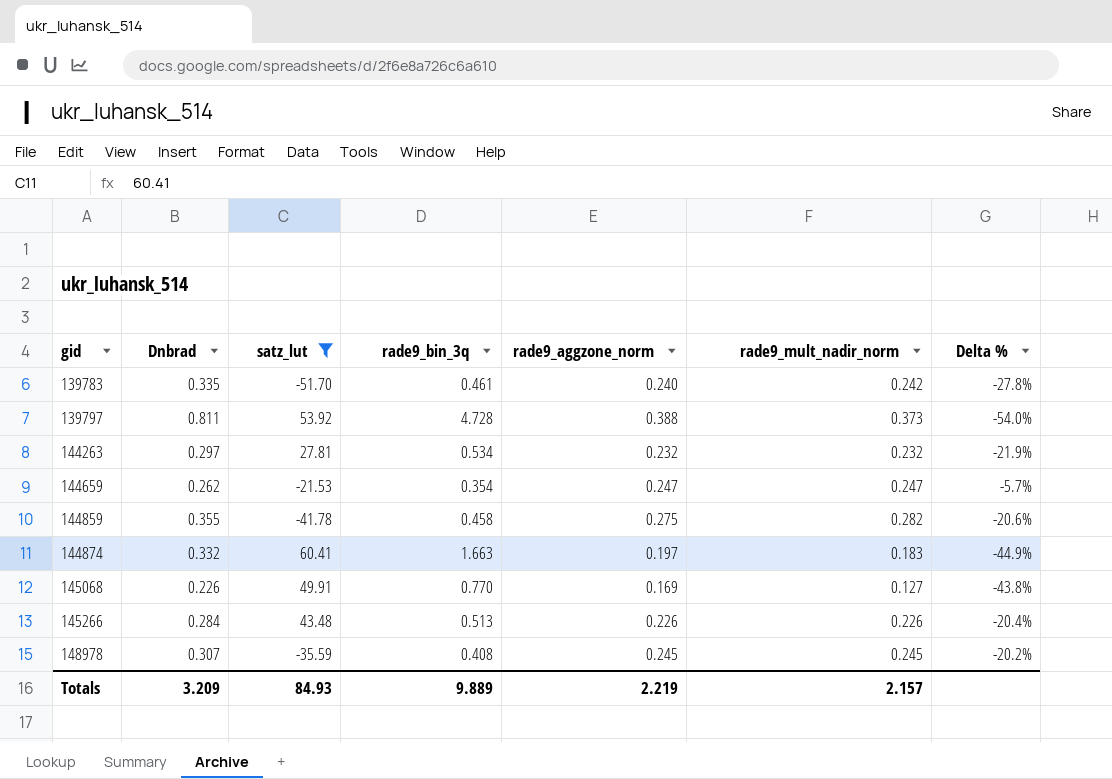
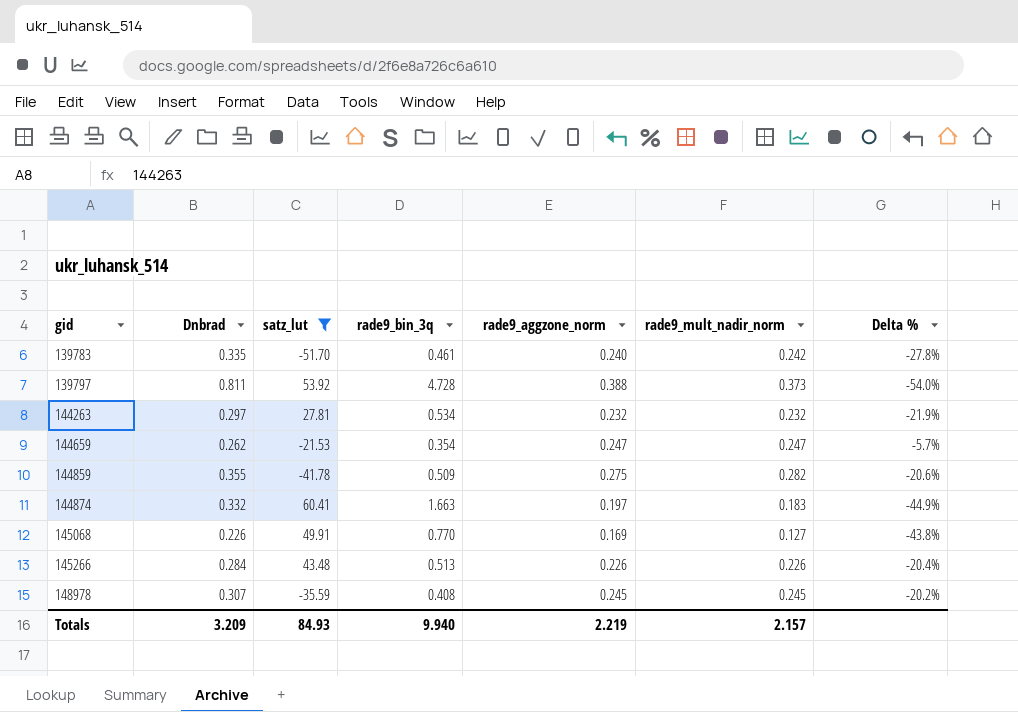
144859 | rade9_bin_3q: 0.458 -> 0.509
Totals | rade9_bin_3q: 9.889 -> 9.940

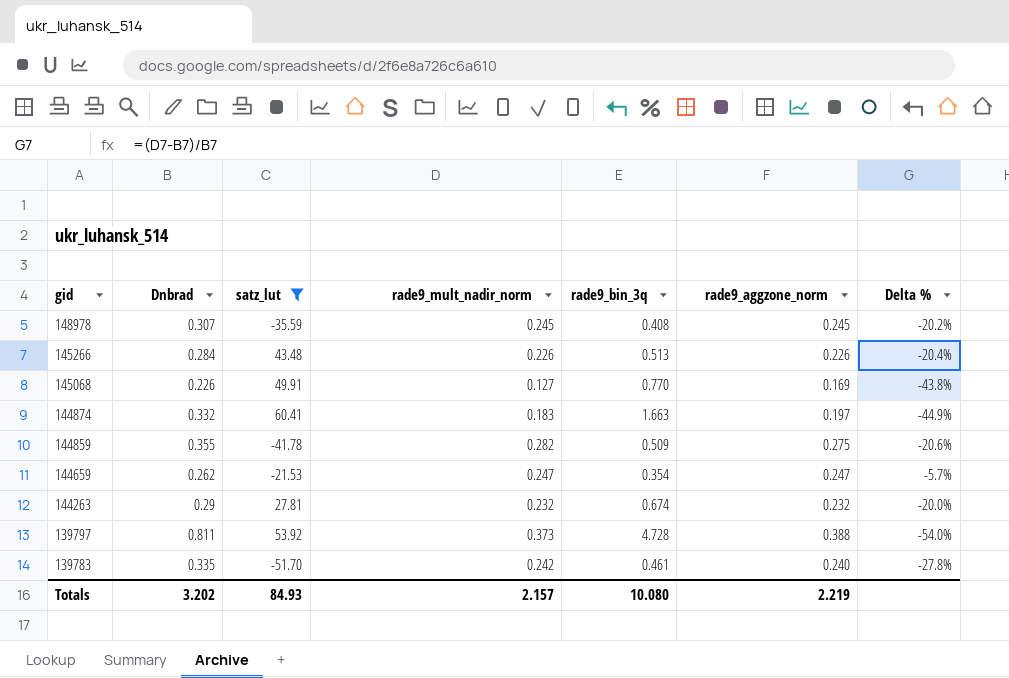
row order: gid ascending -> gid descending
column rade9_mult_nadir_norm | position: 6 -> 4
144263 | Dnbrad: 0.297 -> 0.29
144263 | rade9_bin_3q: 0.534 -> 0.674
144263 | Delta %: -21.9% -> -20.0%
Totals | Dnbrad: 3.209 -> 3.202
Totals | rade9_bin_3q: 9.940 -> 10.080

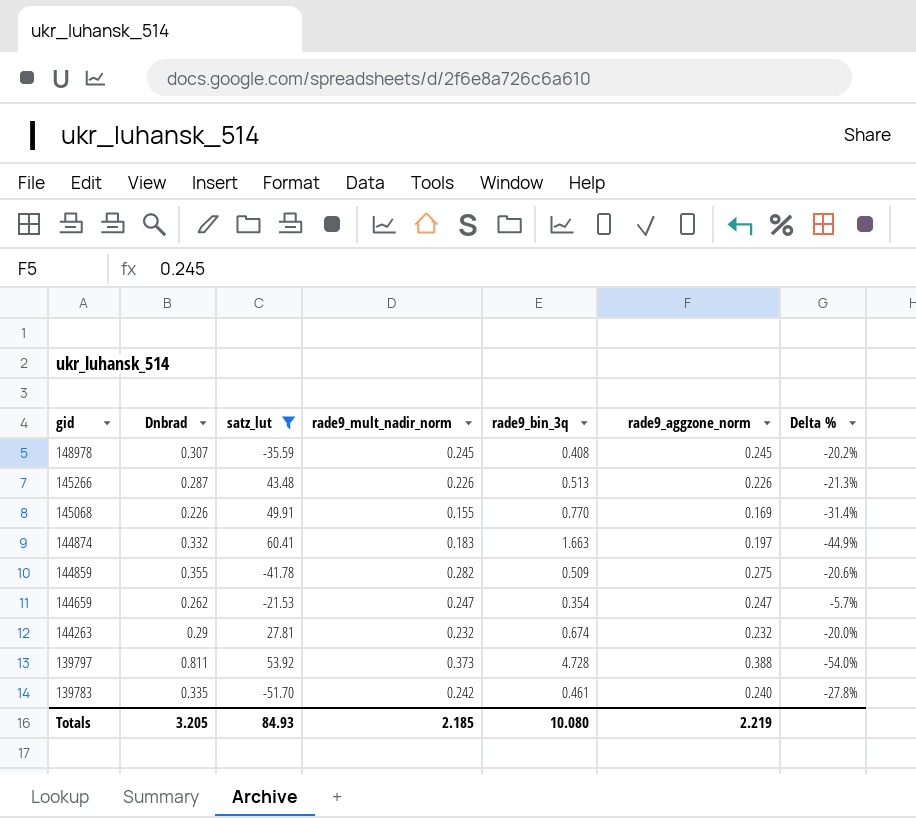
145266 | Dnbrad: 0.284 -> 0.287
145266 | Delta %: -20.4% -> -21.3%
145068 | rade9_mult_nadir_norm: 0.127 -> 0.155
145068 | Delta %: -43.8% -> -31.4%
Totals | Dnbrad: 3.202 -> 3.205
Totals | rade9_mult_nadir_norm: 2.157 -> 2.185

